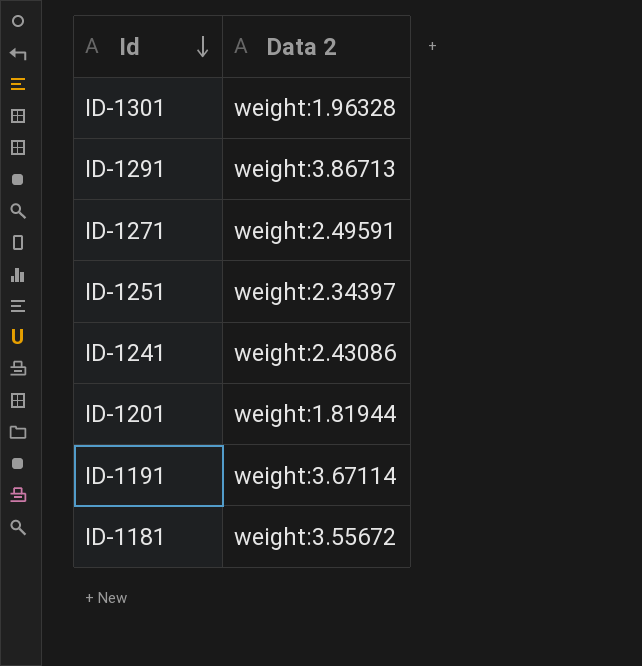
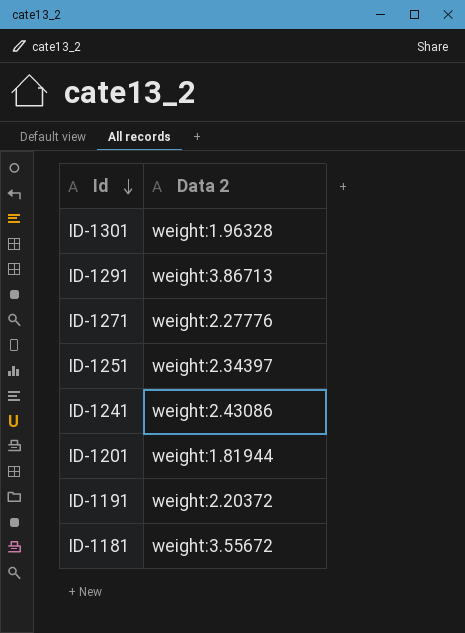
ID-1271 | Data 2: weight:2.49591 -> weight:2.27776
ID-1191 | Data 2: weight:3.67114 -> weight:2.20372

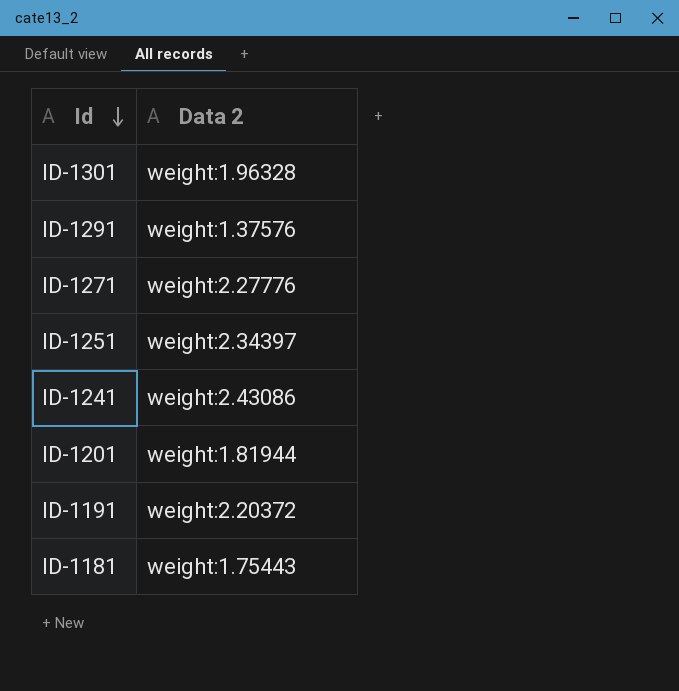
ID-1291 | Data 2: weight:3.86713 -> weight:1.37576
ID-1181 | Data 2: weight:3.55672 -> weight:1.75443

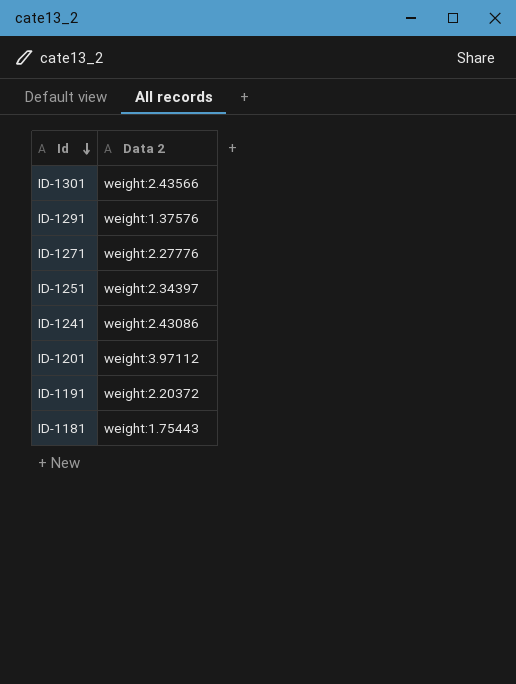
ID-1301 | Data 2: weight:1.96328 -> weight:2.43566
ID-1201 | Data 2: weight:1.81944 -> weight:3.97112

